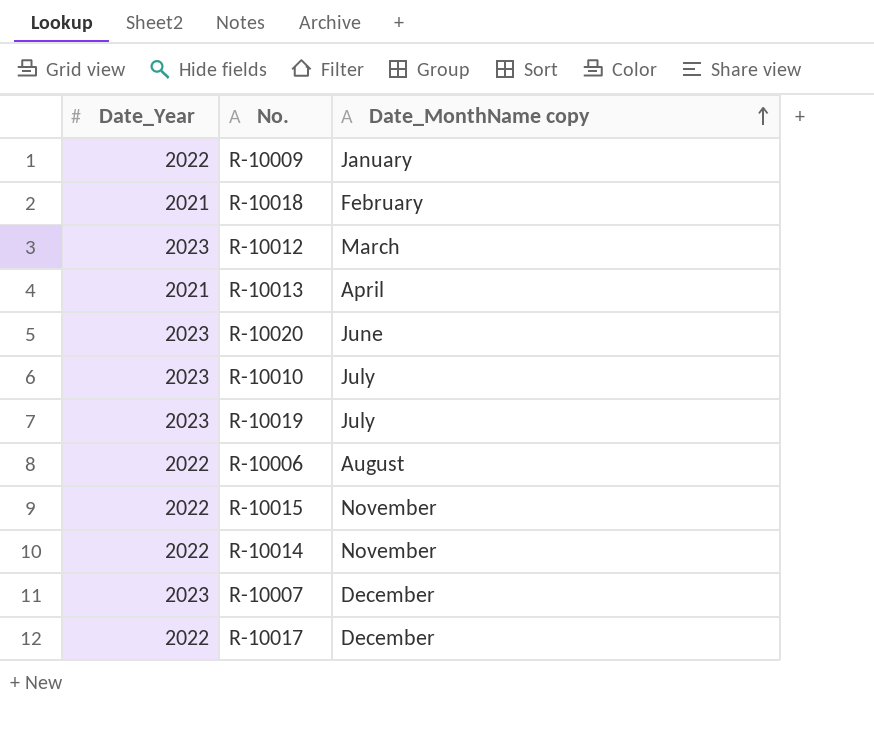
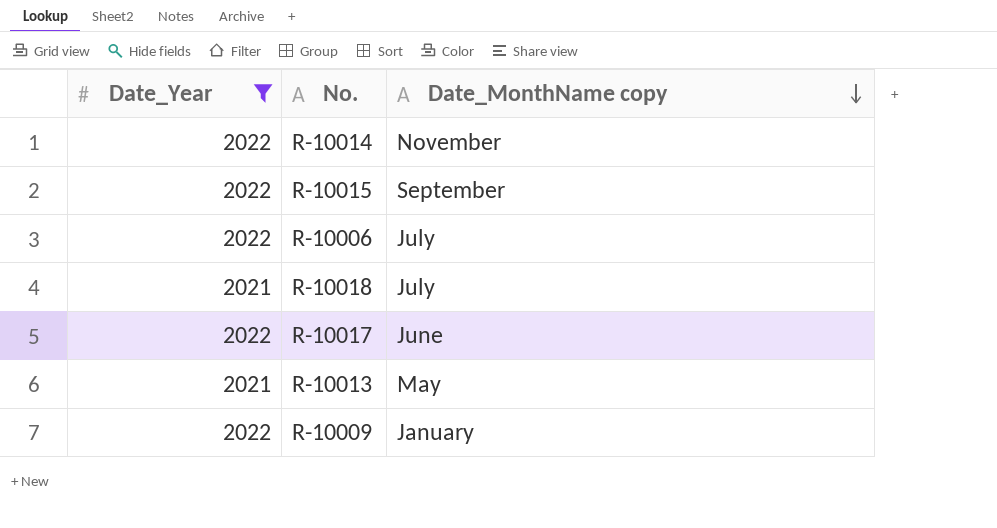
filter: none -> Date_Year != 2023
row order: Date_MonthName copy ascending -> Date_MonthName copy descending
R-10015 | Date_MonthName copy: November -> September
R-10006 | Date_MonthName copy: August -> July
R-10018 | Date_MonthName copy: February -> July
R-10017 | Date_MonthName copy: December -> June
R-10013 | Date_MonthName copy: April -> May

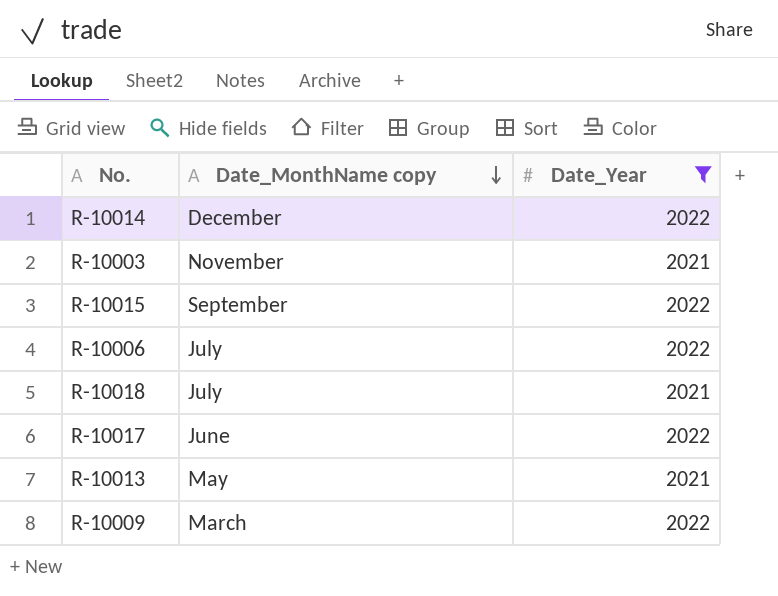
column Date_Year | position: 1 -> 3
R-10014 | Date_MonthName copy: November -> December
row R-10003: none -> November | 2021
R-10009 | Date_MonthName copy: January -> March

